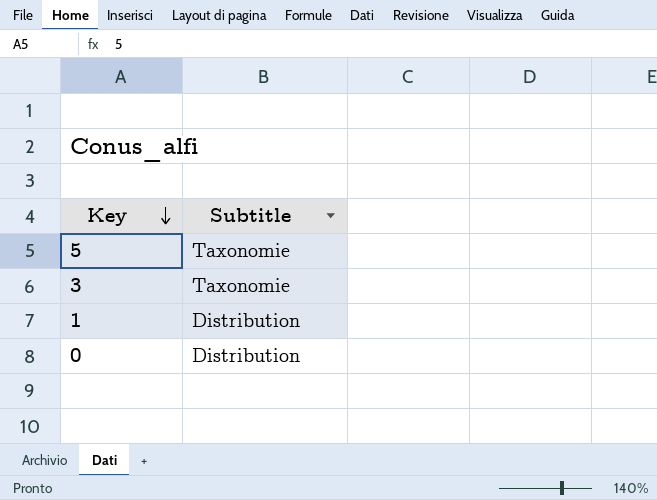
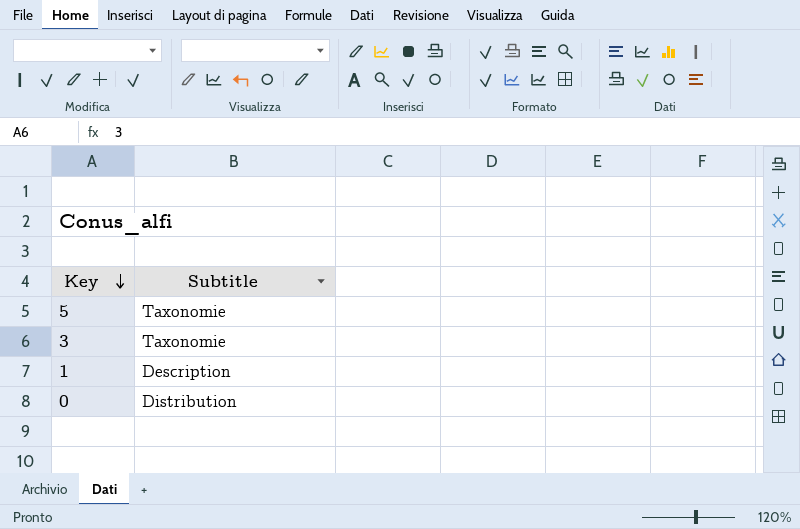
1 | Subtitle: Distribution -> Description

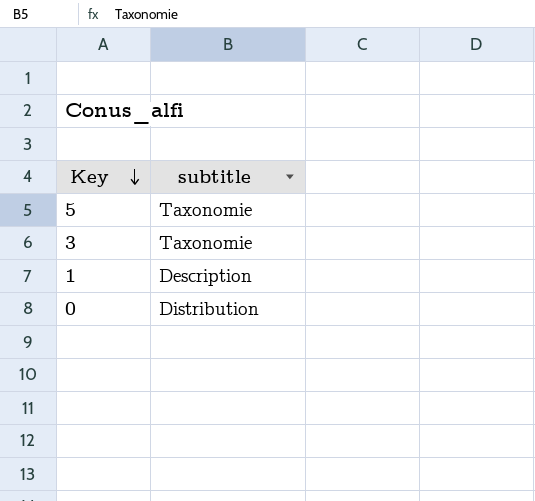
column name: Subtitle -> subtitle

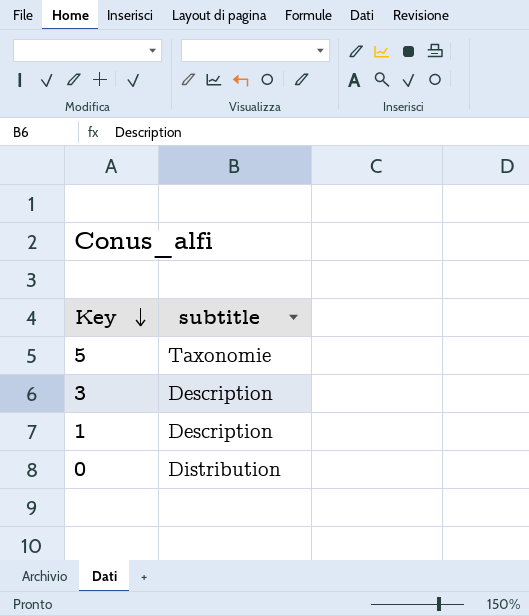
3 | subtitle: Taxonomie -> Description

